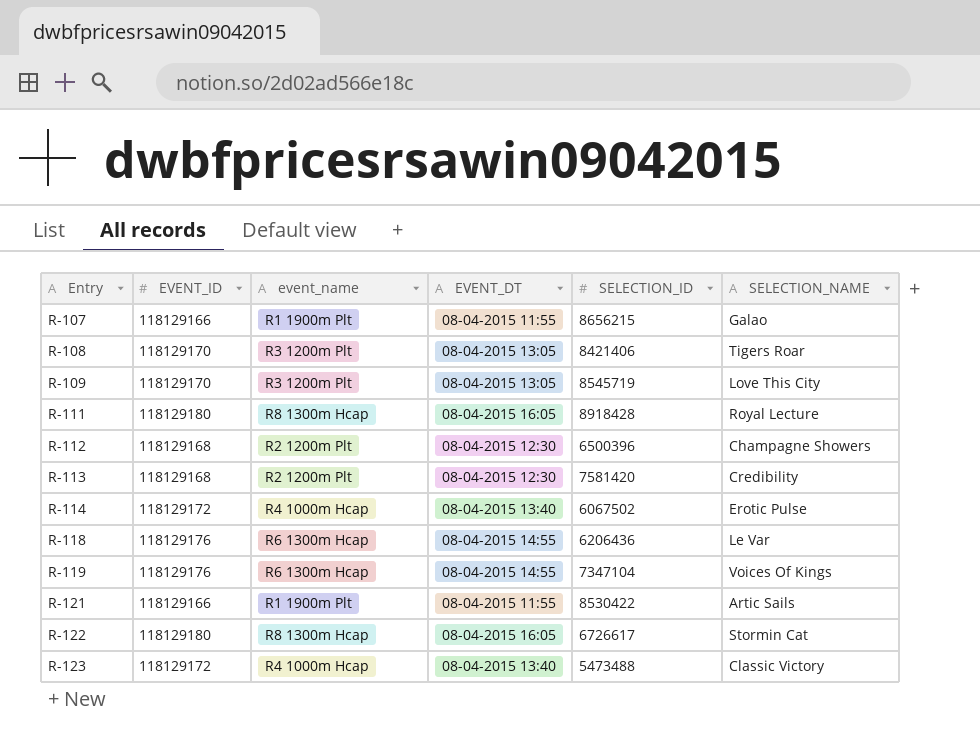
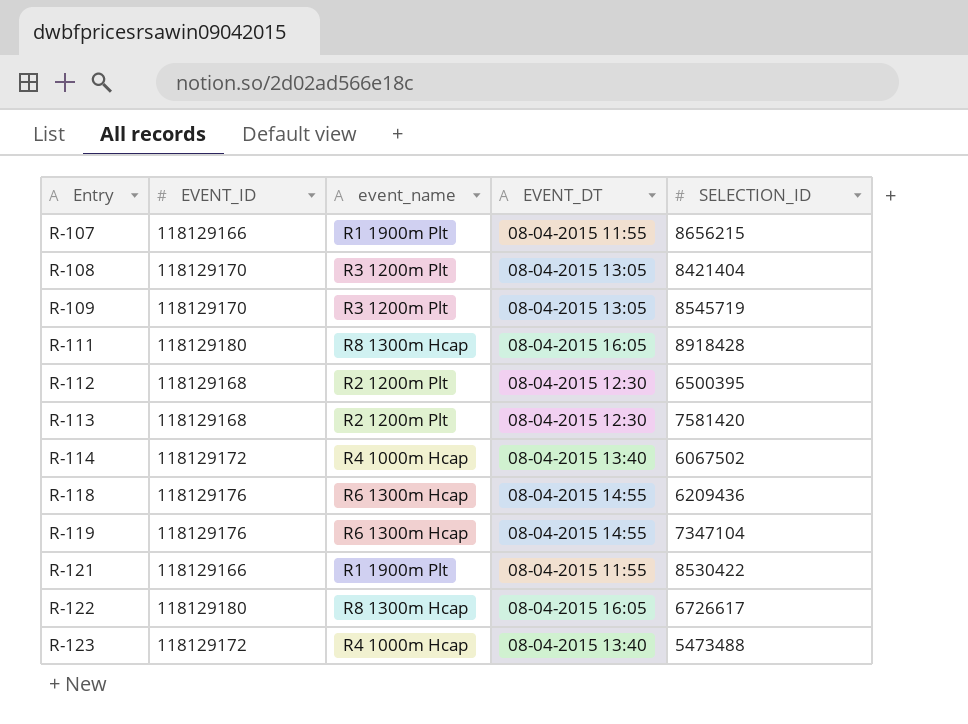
column SELECTION_NAME | position: 6 -> none
R-108 | SELECTION_ID: 8421406 -> 8421404
R-112 | SELECTION_ID: 6500396 -> 6500395
R-118 | SELECTION_ID: 6206436 -> 6209436

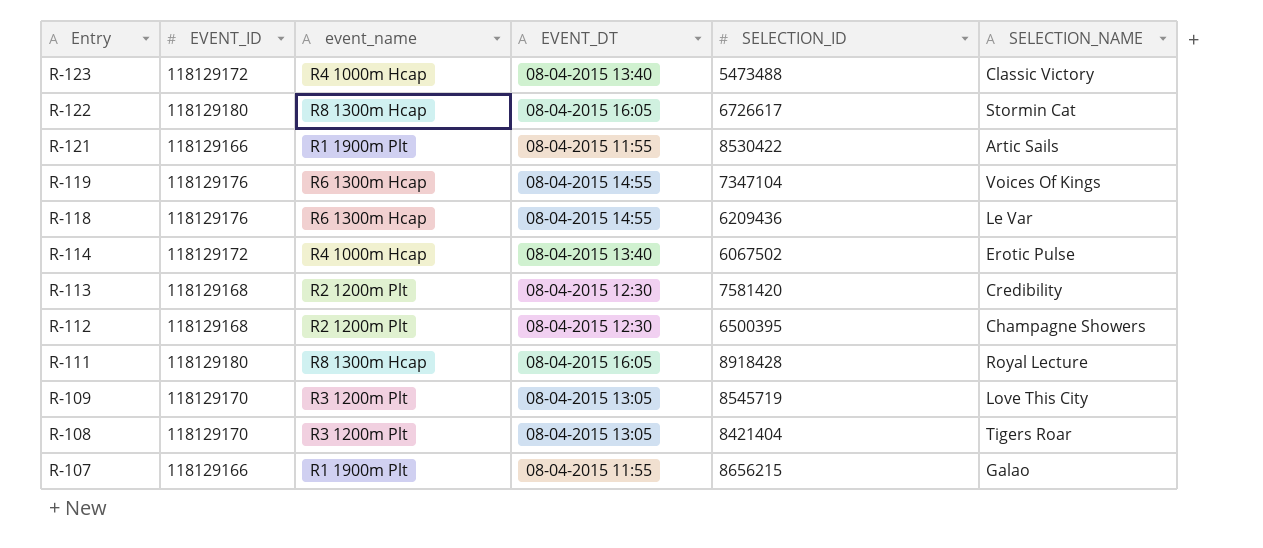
row order: Entry ascending -> Entry descending
column SELECTION_NAME | position: none -> 6

